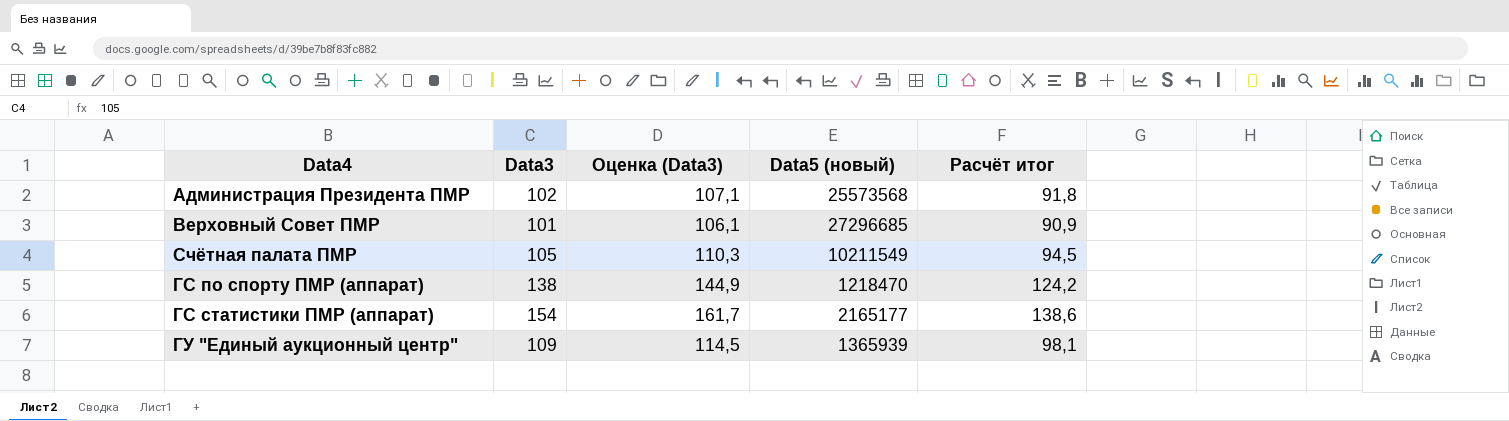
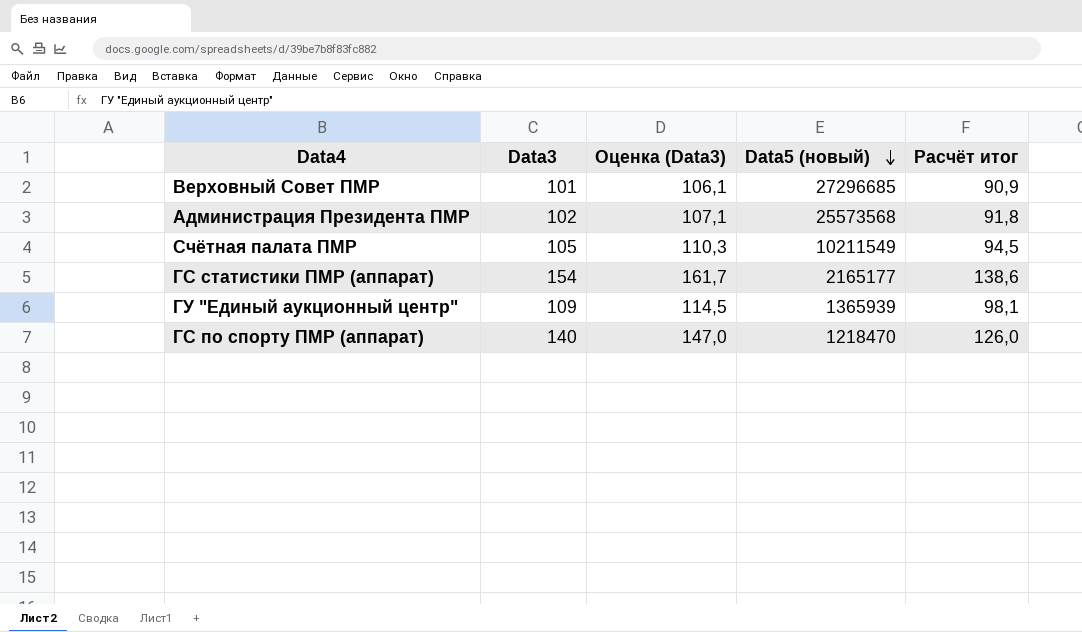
row order: none -> Data5 (новый) descending
ГС по спорту ПМР (аппарат) | Data3: 138 -> 140
ГС по спорту ПМР (аппарат) | Оценка (Data3): 144,9 -> 147,0
ГС по спорту ПМР (аппарат) | Расчёт итог: 124,2 -> 126,0

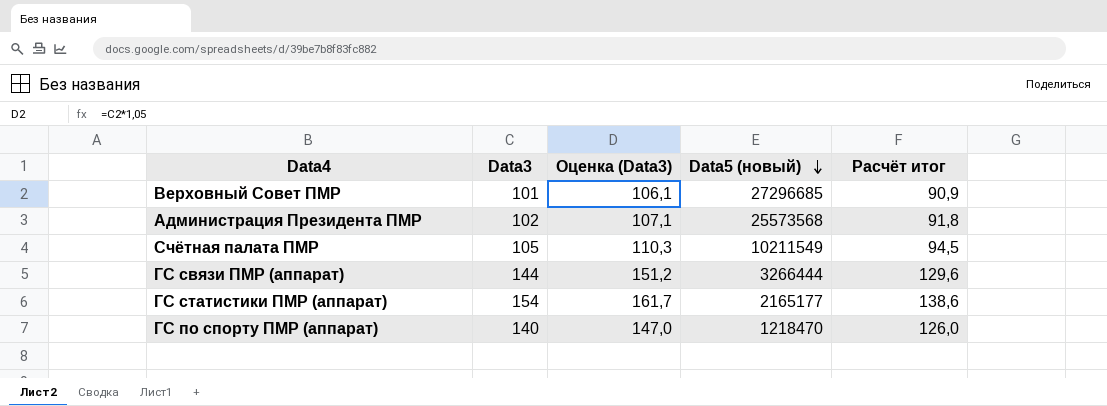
row ГУ "Единый аукционный центр": 109 | 114,5 | 1365939 | 98,1 -> none
row ГС связи ПМР (аппарат): none -> 144 | 151,2 | 3266444 | 129,6

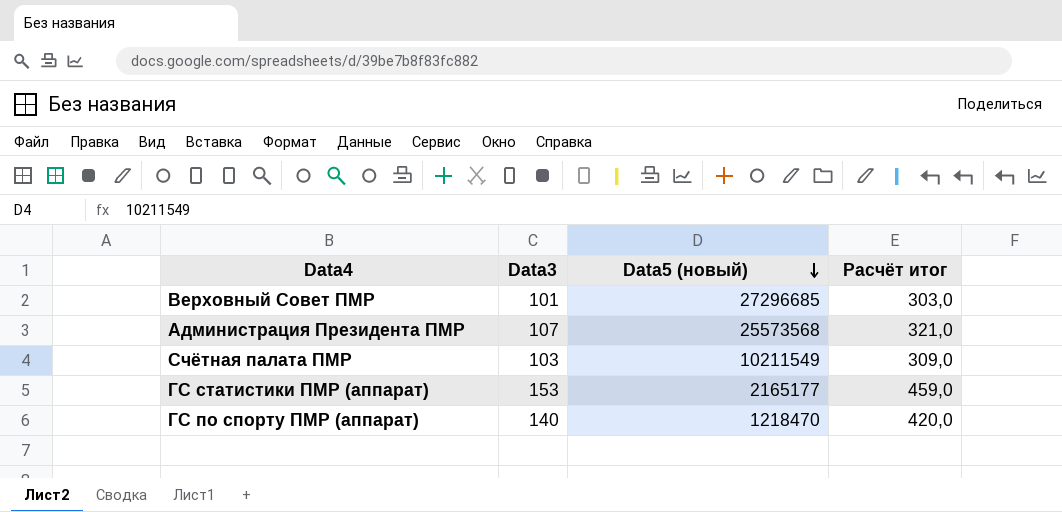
column Оценка (Data3) | formula: [Data3] * 1,05 -> none
column Расчёт итог | formula: [Data3] * 0,9 -> [Data3] * 3
row ГС связи ПМР (аппарат): 144 | 151,2 | 3266444 | 129,6 -> none
Администрация Президента ПМР | Data3: 102 -> 107
Счётная палата ПМР | Data3: 105 -> 103
ГС статистики ПМР (аппарат) | Data3: 154 -> 153

